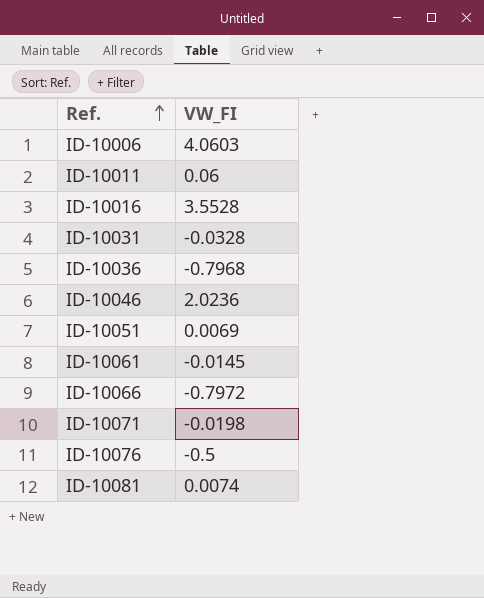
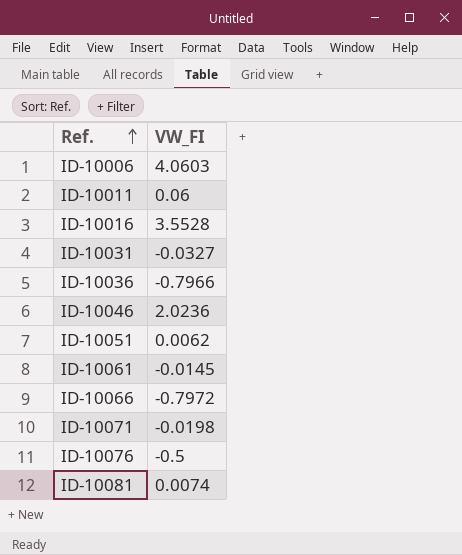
ID-10031 | VW_FI: -0.0328 -> -0.0327
ID-10036 | VW_FI: -0.7968 -> -0.7966
ID-10051 | VW_FI: 0.0069 -> 0.0062

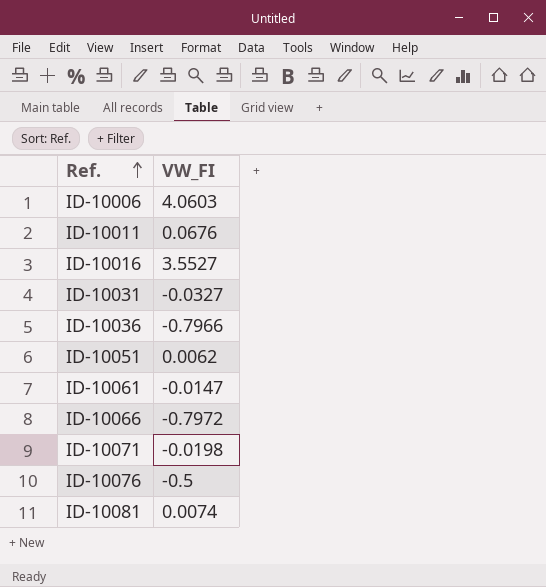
row ID-10046: 2.0236 -> none
ID-10011 | VW_FI: 0.06 -> 0.0676
ID-10016 | VW_FI: 3.5528 -> 3.5527
ID-10061 | VW_FI: -0.0145 -> -0.0147

